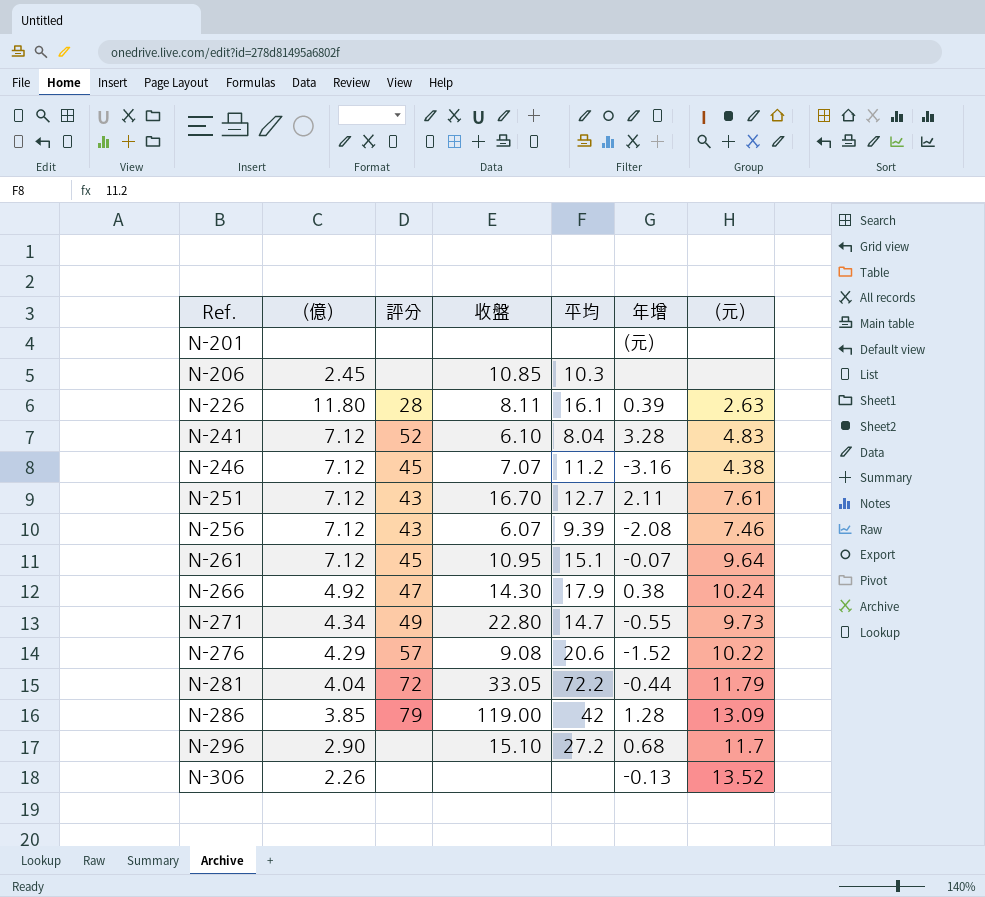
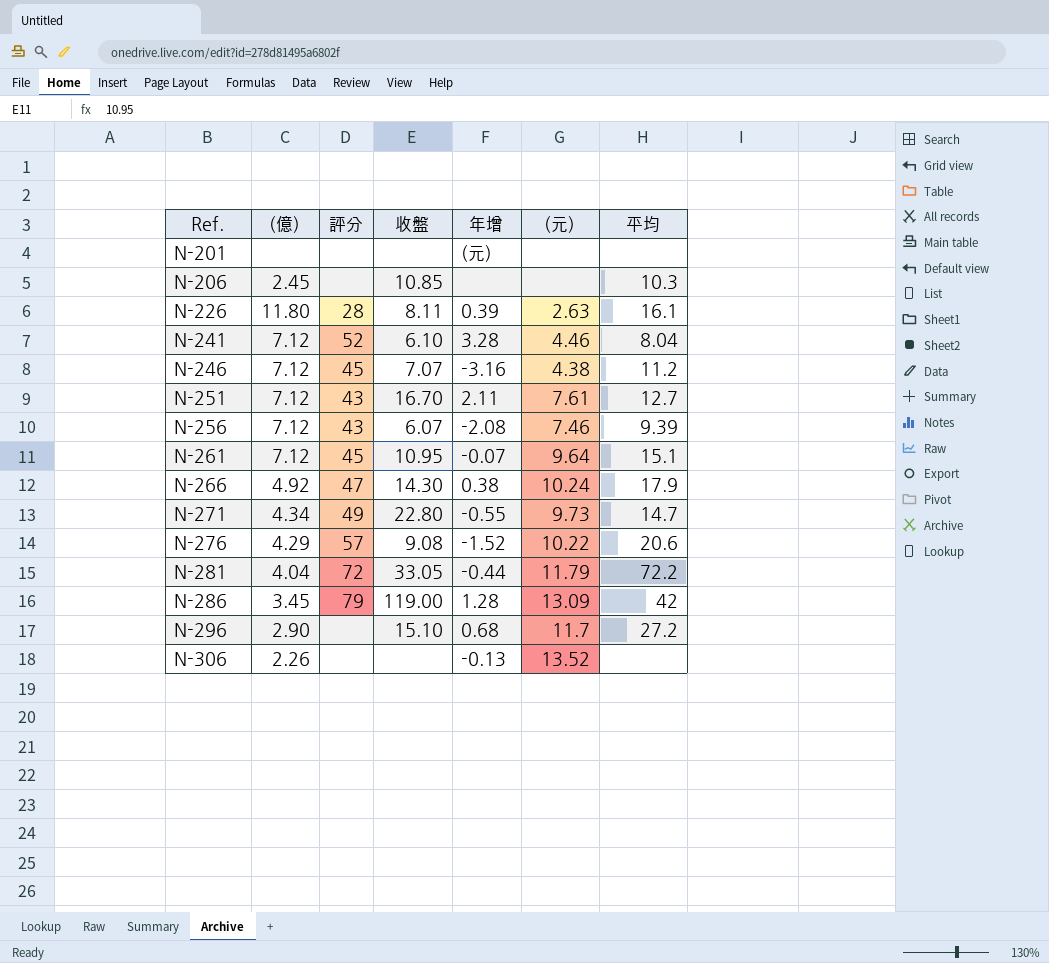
column 平均 | position: 5 -> 7
N-241 | (元): 4.83 -> 4.46
N-286 | (億): 3.85 -> 3.45

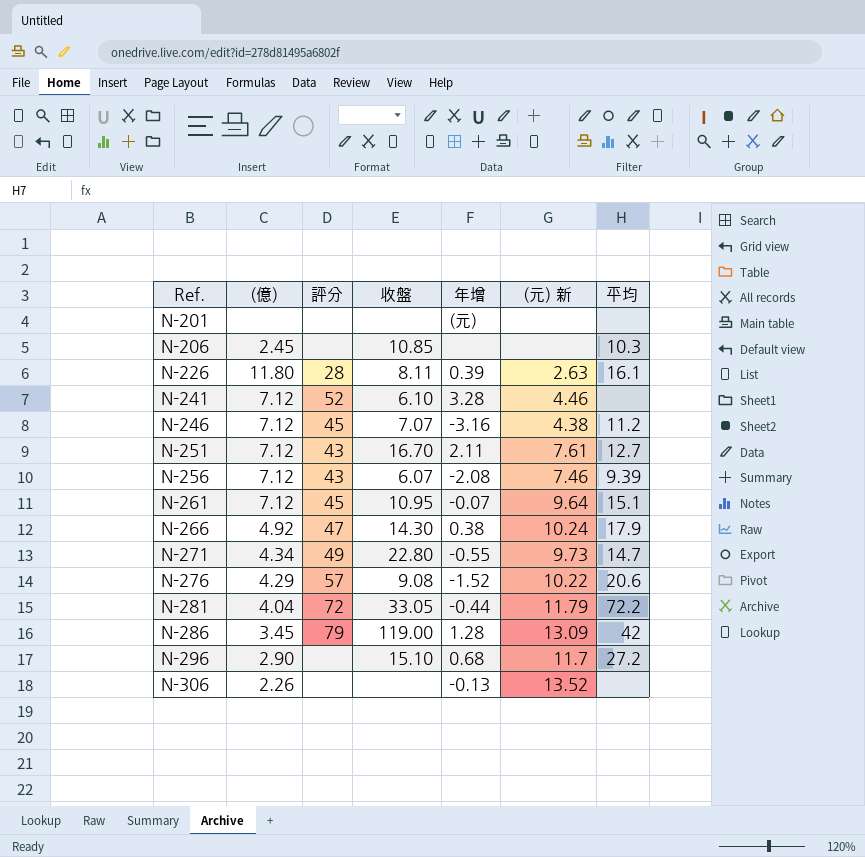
column name: (元) -> (元) 新
N-241 | 平均: 8.04 -> none

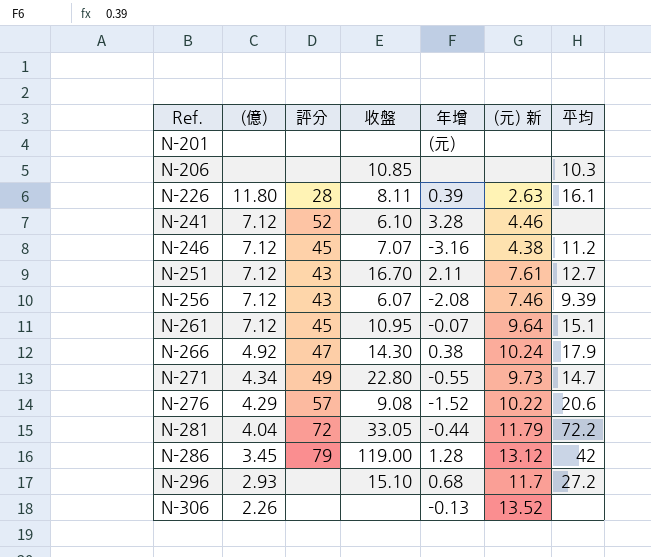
N-206 | (億): 2.45 -> none
N-286 | (元) 新: 13.09 -> 13.12
N-296 | (億): 2.90 -> 2.93

